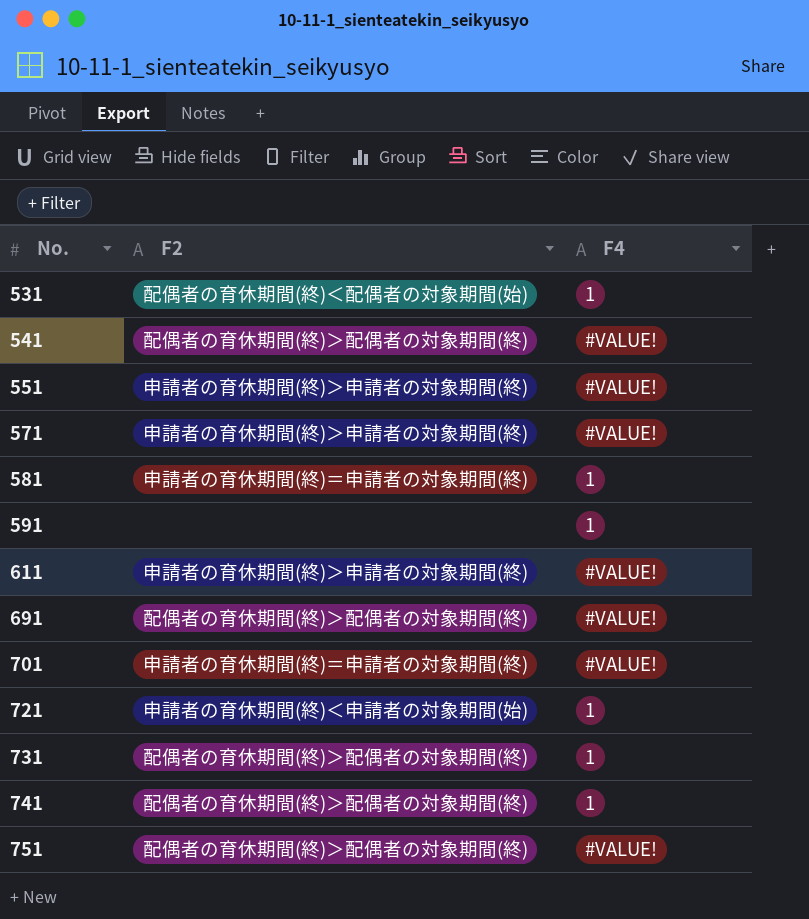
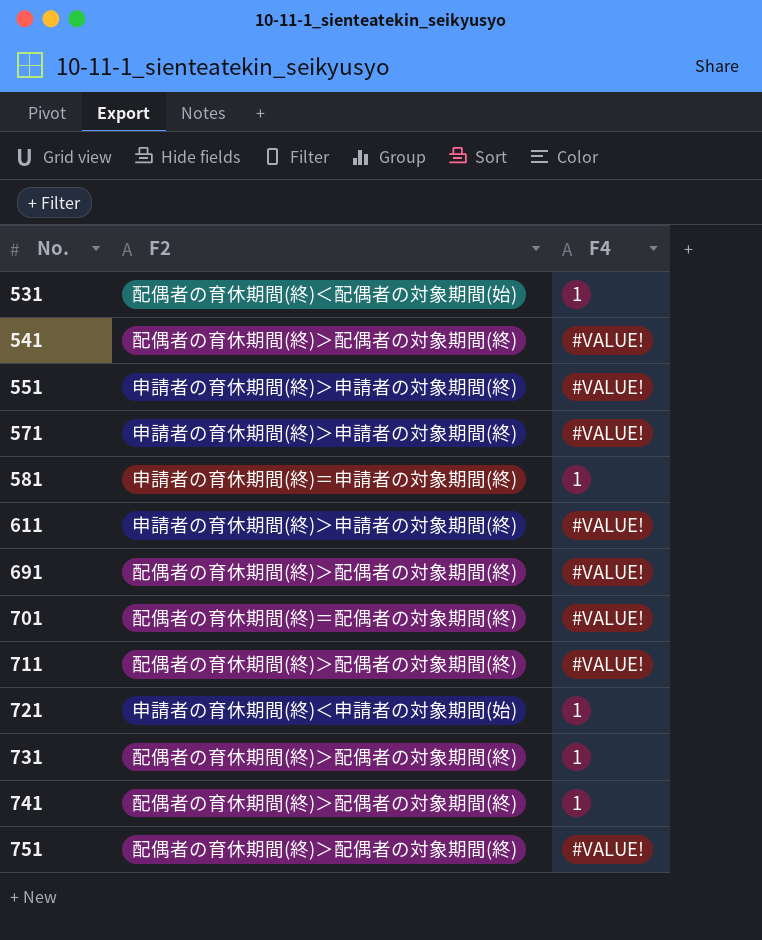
row 591: none | 1 -> none
701 | F2: 申請者の育休期間(終)＝申請者の対象期間(終) -> 配偶者の育休期間(終)＝配偶者の対象期間(終)
row 711: none -> 配偶者の育休期間(終)＞配偶者の対象期間(終) | #VALUE!

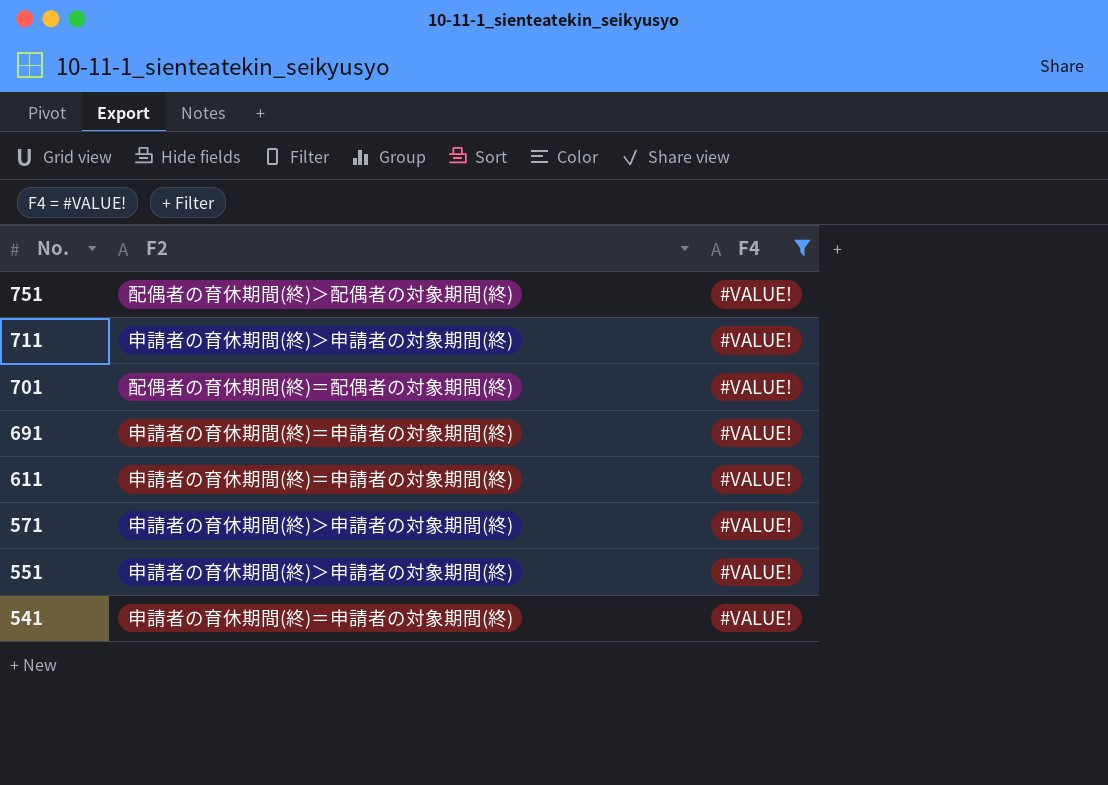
filter: none -> F4 = #VALUE!
row order: No. ascending -> No. descending
711 | F2: 配偶者の育休期間(終)＞配偶者の対象期間(終) -> 申請者の育休期間(終)＞申請者の対象期間(終)
691 | F2: 配偶者の育休期間(終)＞配偶者の対象期間(終) -> 申請者の育休期間(終)＝申請者の対象期間(終)
611 | F2: 申請者の育休期間(終)＞申請者の対象期間(終) -> 申請者の育休期間(終)＝申請者の対象期間(終)
541 | F2: 配偶者の育休期間(終)＞配偶者の対象期間(終) -> 申請者の育休期間(終)＝申請者の対象期間(終)

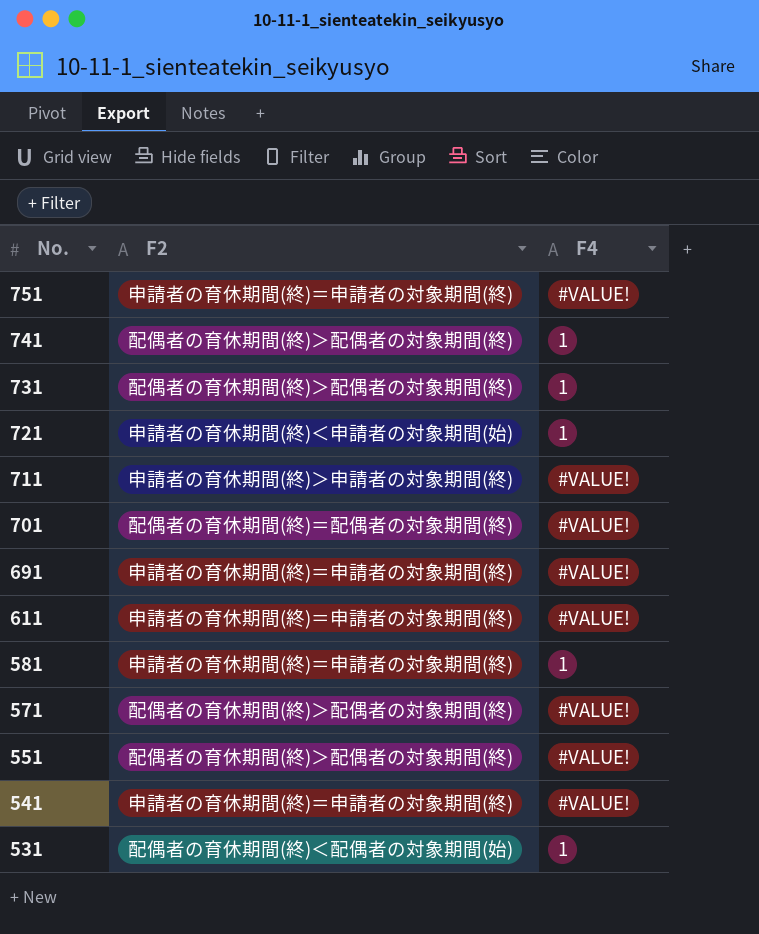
filter: F4 = #VALUE! -> none
751 | F2: 配偶者の育休期間(終)＞配偶者の対象期間(終) -> 申請者の育休期間(終)＝申請者の対象期間(終)
571 | F2: 申請者の育休期間(終)＞申請者の対象期間(終) -> 配偶者の育休期間(終)＞配偶者の対象期間(終)
551 | F2: 申請者の育休期間(終)＞申請者の対象期間(終) -> 配偶者の育休期間(終)＞配偶者の対象期間(終)

